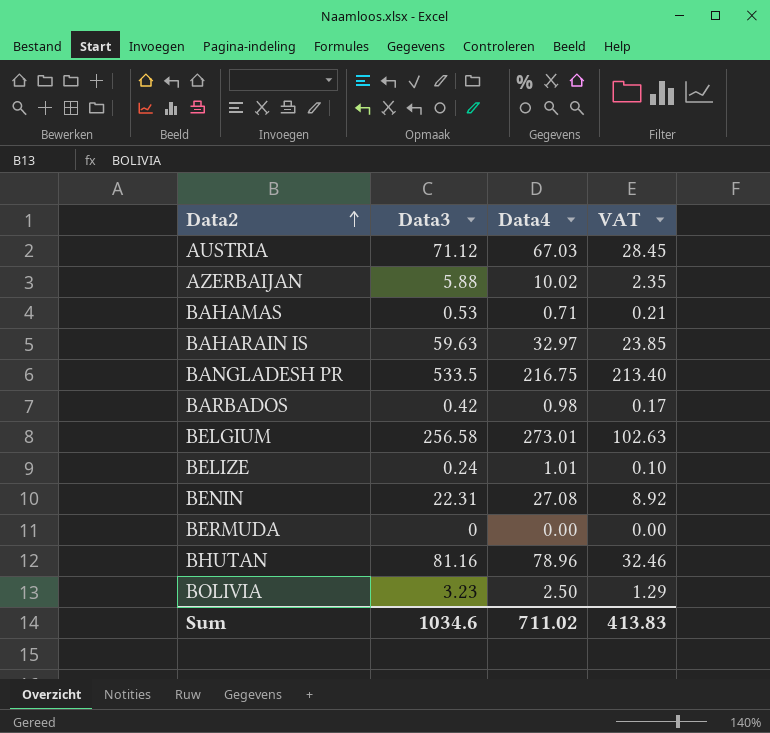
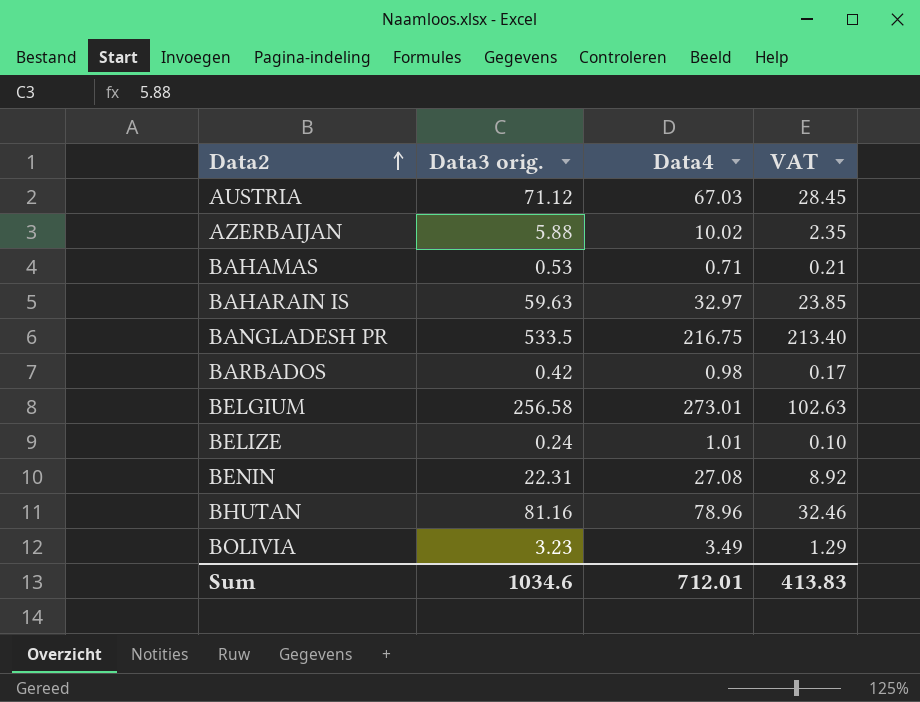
column name: Data3 -> Data3 orig.
row BERMUDA: 0 | 0.00 | 0.00 -> none
BOLIVIA | Data4: 2.50 -> 3.49
Sum | Data4: 711.02 -> 712.01

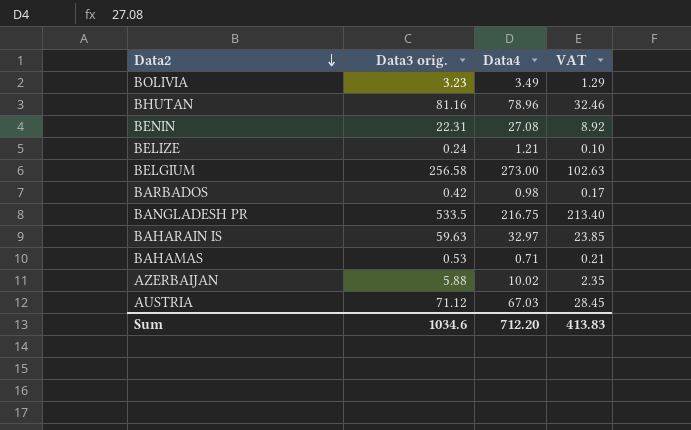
row order: Data2 ascending -> Data2 descending
BELIZE | Data4: 1.01 -> 1.21
BELGIUM | Data4: 273.01 -> 273.00
Sum | Data4: 712.01 -> 712.20

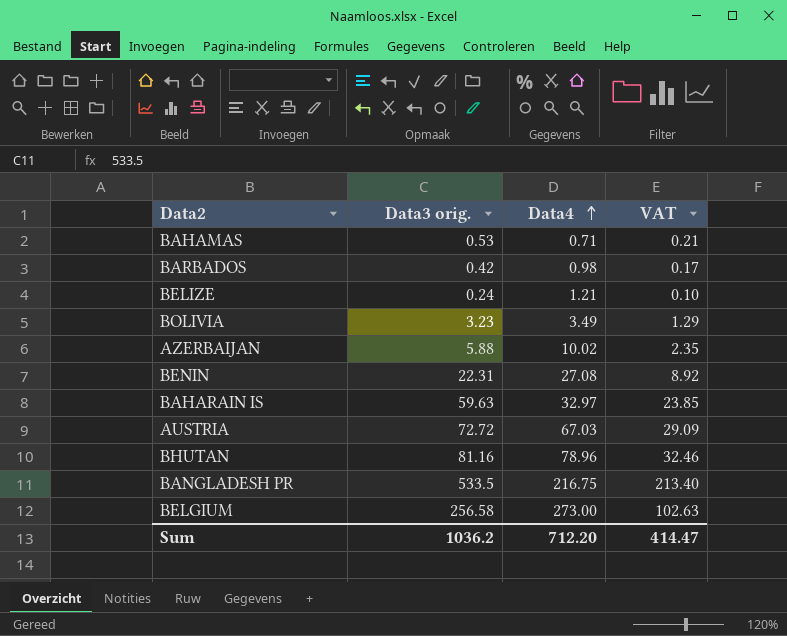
row order: Data2 descending -> Data4 ascending
AUSTRIA | Data3 orig.: 71.12 -> 72.72
AUSTRIA | VAT: 28.45 -> 29.09
Sum | Data3 orig.: 1034.6 -> 1036.2
Sum | VAT: 413.83 -> 414.47

